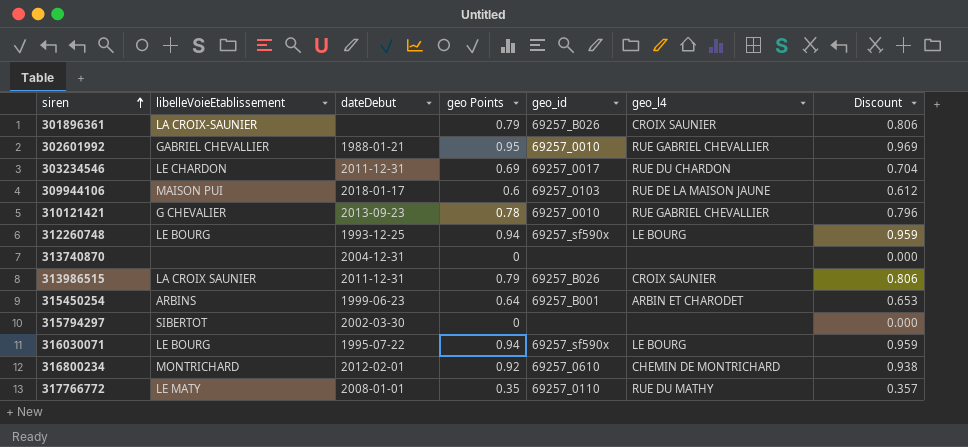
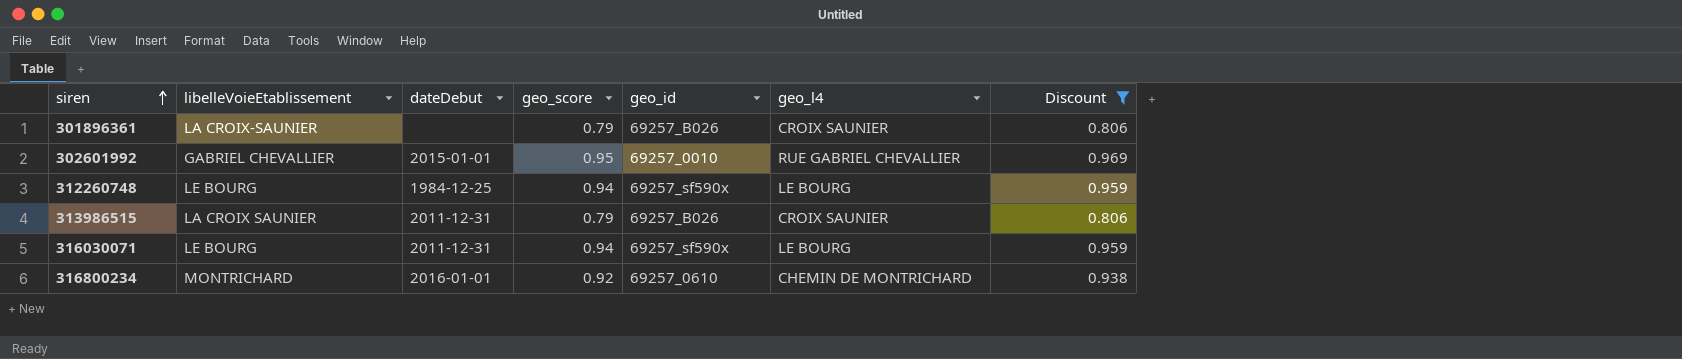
filter: none -> Discount >= 0.806
column name: geo Points -> geo_score
302601992 | dateDebut: 1988-01-21 -> 2015-01-01
312260748 | dateDebut: 1993-12-25 -> 1984-12-25
316030071 | dateDebut: 1995-07-22 -> 2011-12-31
316800234 | dateDebut: 2012-02-01 -> 2016-01-01

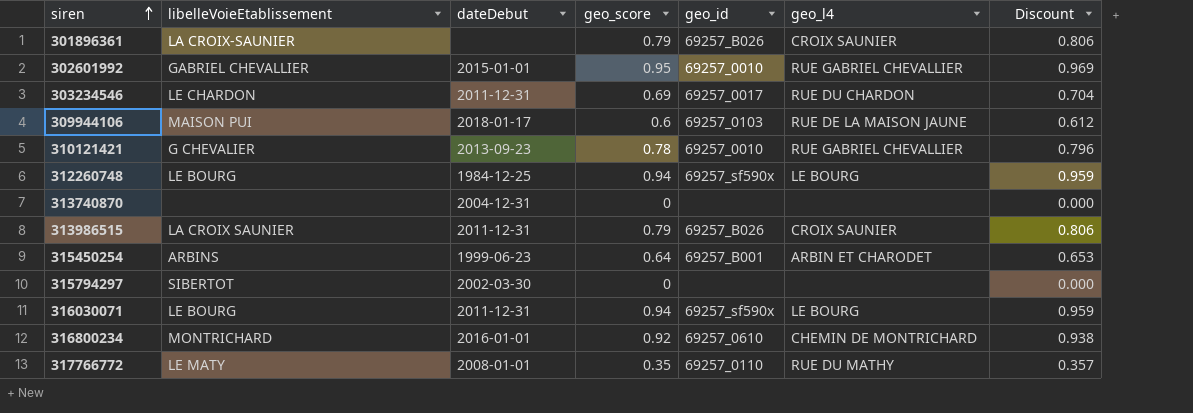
filter: Discount >= 0.806 -> none

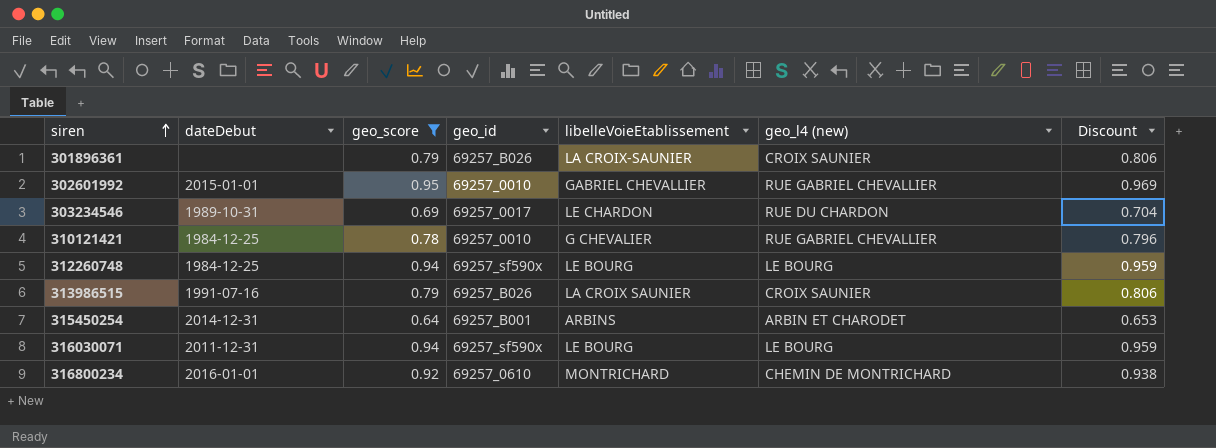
filter: none -> geo_score >= 0.64
column libelleVoieEtablissement | position: 2 -> 5
column name: geo_l4 -> geo_l4 (new)
303234546 | dateDebut: 2011-12-31 -> 1989-10-31
310121421 | dateDebut: 2013-09-23 -> 1984-12-25
313986515 | dateDebut: 2011-12-31 -> 1991-07-16
315450254 | dateDebut: 1999-06-23 -> 2014-12-31

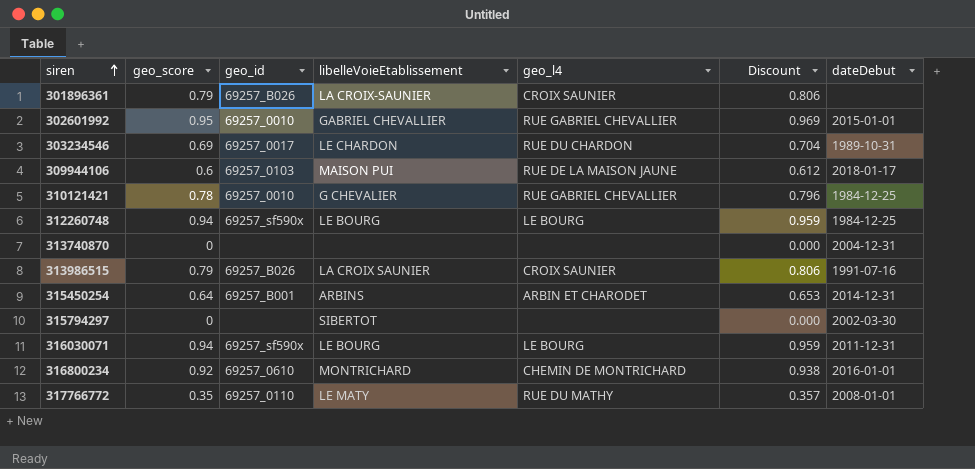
filter: geo_score >= 0.64 -> none
column name: geo_l4 (new) -> geo_l4
column dateDebut | position: 2 -> 7

